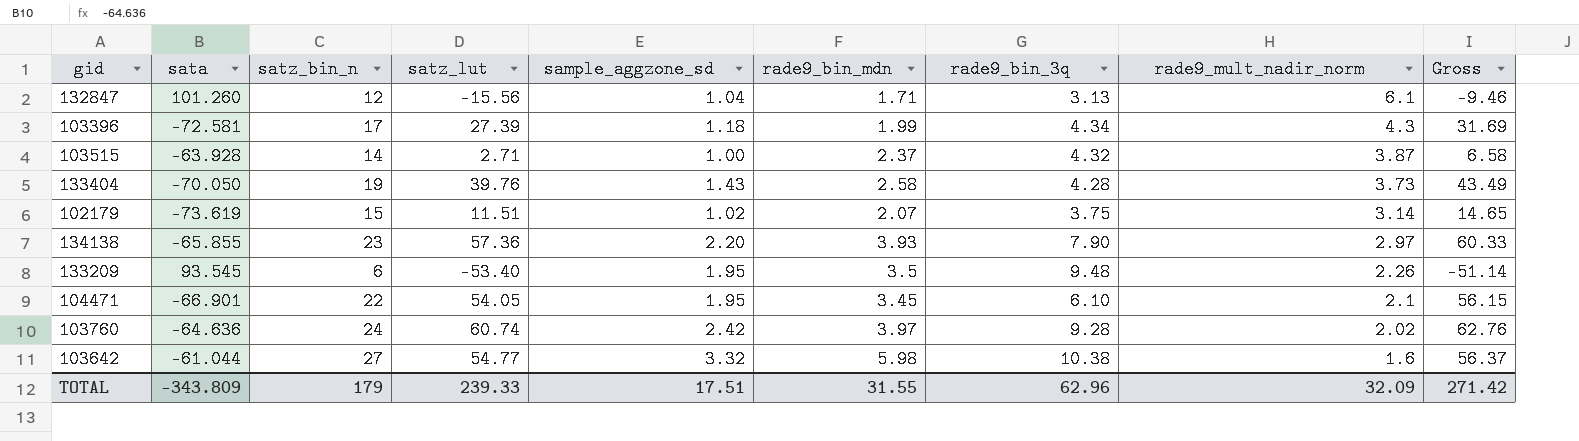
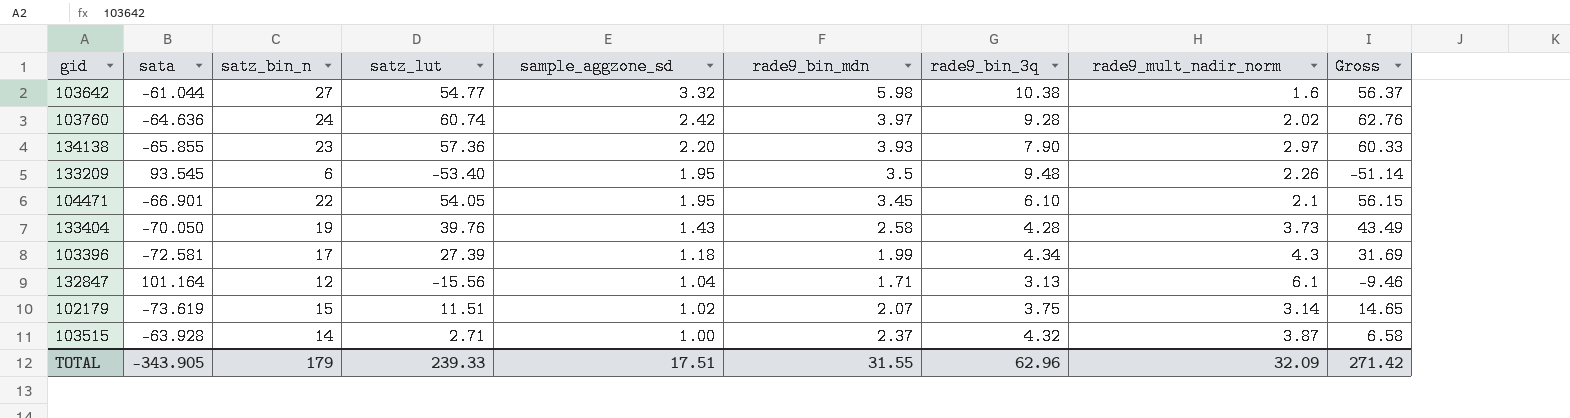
row order: rade9_mult_nadir_norm descending -> sample_aggzone_sd descending
132847 | sata: 101.260 -> 101.164
TOTAL | sata: -343.809 -> -343.905

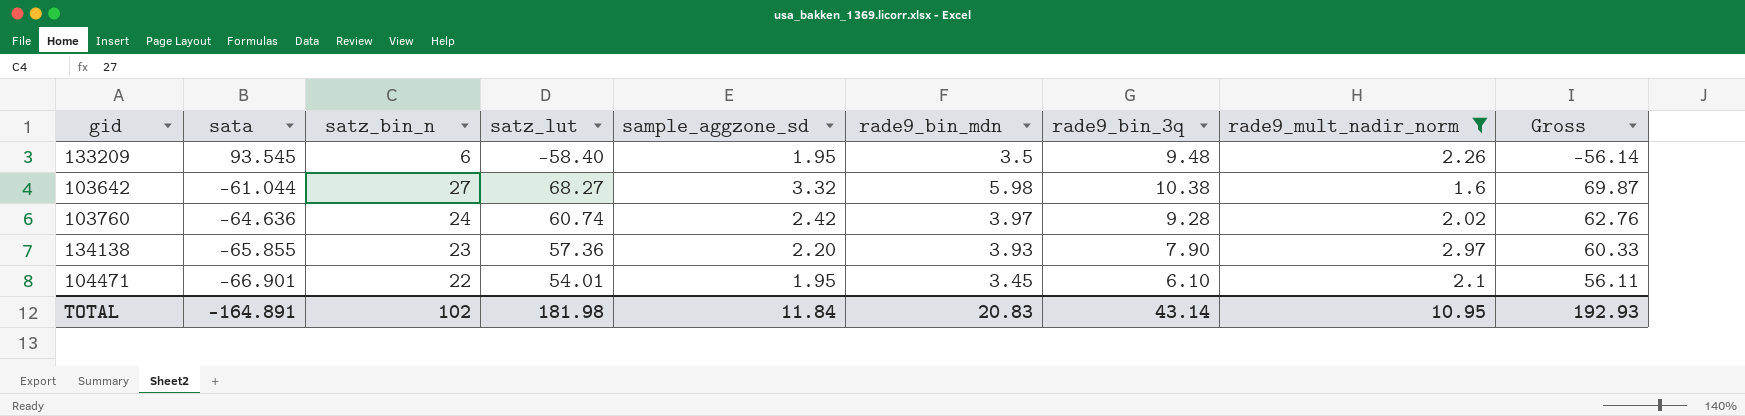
filter: none -> rade9_mult_nadir_norm <= 2.97
row order: sample_aggzone_sd descending -> sata descending
133209 | satz_lut: -53.40 -> -58.40
133209 | Gross: -51.14 -> -56.14
103642 | satz_lut: 54.77 -> 68.27
103642 | Gross: 56.37 -> 69.87
104471 | satz_lut: 54.05 -> 54.01
104471 | Gross: 56.15 -> 56.11
TOTAL | sata: -343.905 -> -164.891
TOTAL | satz_bin_n: 179 -> 102
TOTAL | satz_lut: 239.33 -> 181.98
TOTAL | sample_aggzone_sd: 17.51 -> 11.84
TOTAL | rade9_bin_mdn: 31.55 -> 20.83
TOTAL | rade9_bin_3q: 62.96 -> 43.14
TOTAL | rade9_mult_nadir_norm: 32.09 -> 10.95
TOTAL | Gross: 271.42 -> 192.93

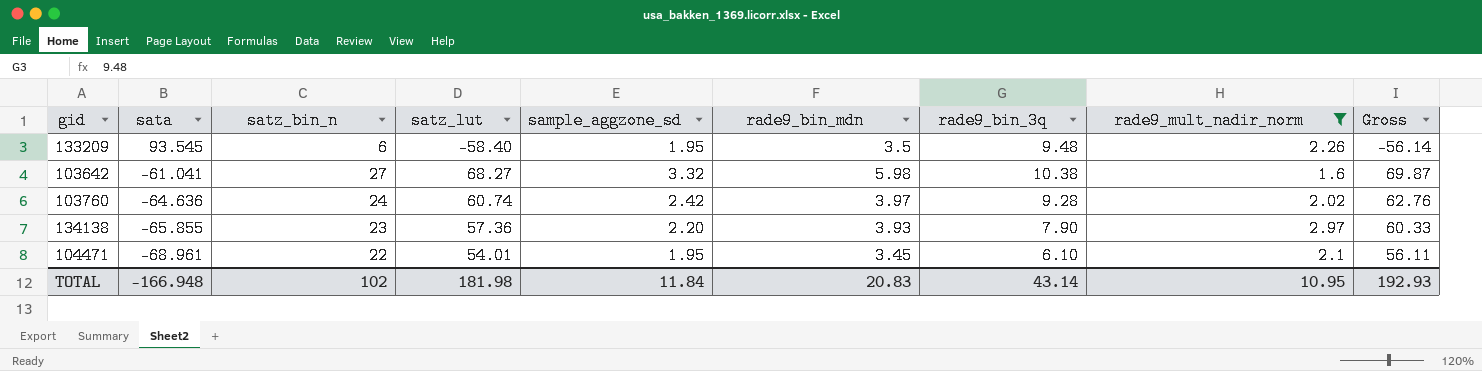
103642 | sata: -61.044 -> -61.041
104471 | sata: -66.901 -> -68.961
TOTAL | sata: -164.891 -> -166.948

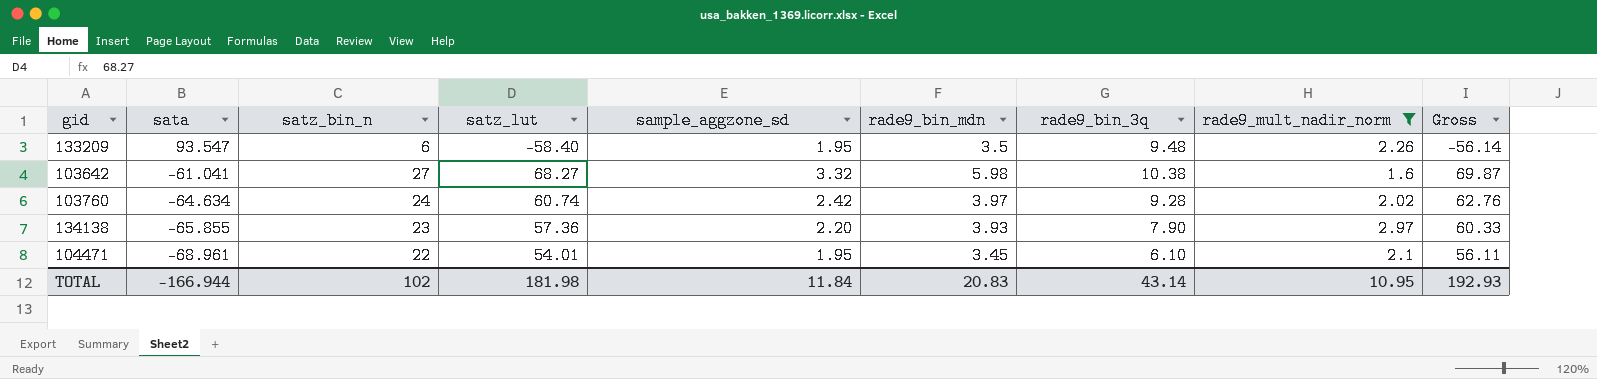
133209 | sata: 93.545 -> 93.547
103760 | sata: -64.636 -> -64.634
TOTAL | sata: -166.948 -> -166.944

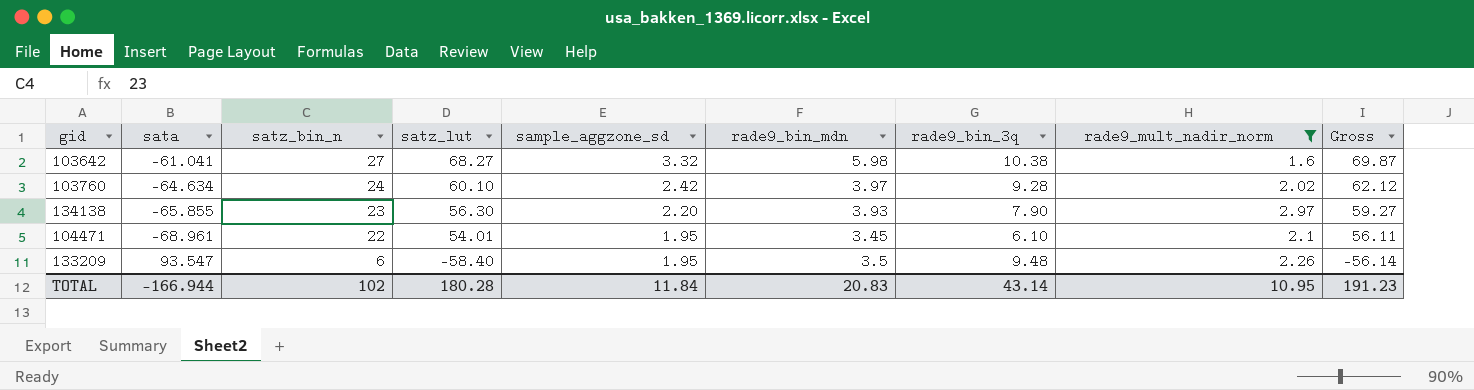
row order: sata descending -> satz_bin_n descending
103760 | satz_lut: 60.74 -> 60.10
103760 | Gross: 62.76 -> 62.12
134138 | satz_lut: 57.36 -> 56.30
134138 | Gross: 60.33 -> 59.27
TOTAL | satz_lut: 181.98 -> 180.28
TOTAL | Gross: 192.93 -> 191.23

